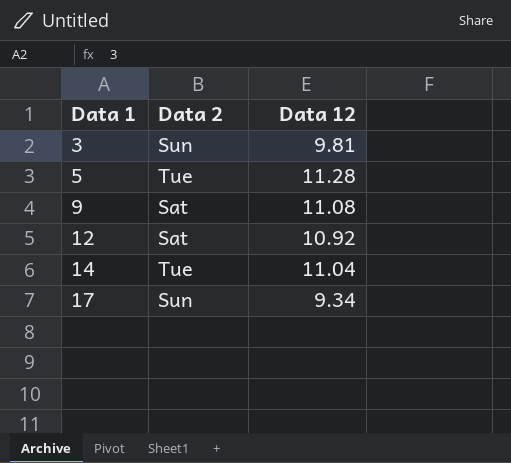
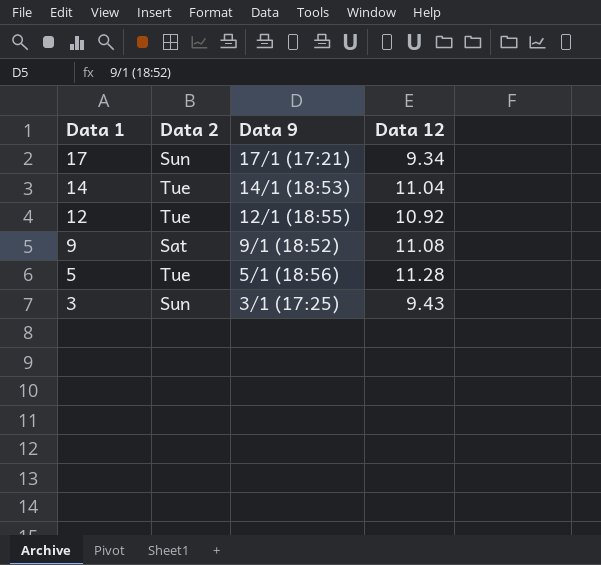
row order: Data 1 ascending -> Data 1 descending
column Data 9 | position: none -> 3
12 | Data 2: Sat -> Tue
3 | Data 12: 9.81 -> 9.43

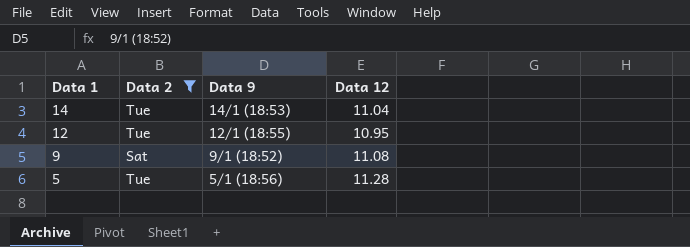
filter: none -> Data 2 != Sun
12 | Data 12: 10.92 -> 10.95

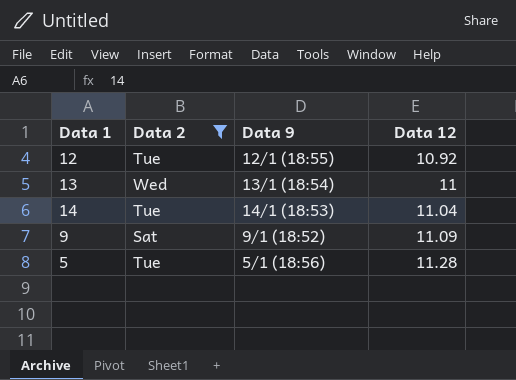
row order: Data 1 descending -> Data 12 ascending
12 | Data 12: 10.95 -> 10.92
row 13: none -> Wed | 13/1 (18:54) | 11
9 | Data 12: 11.08 -> 11.09

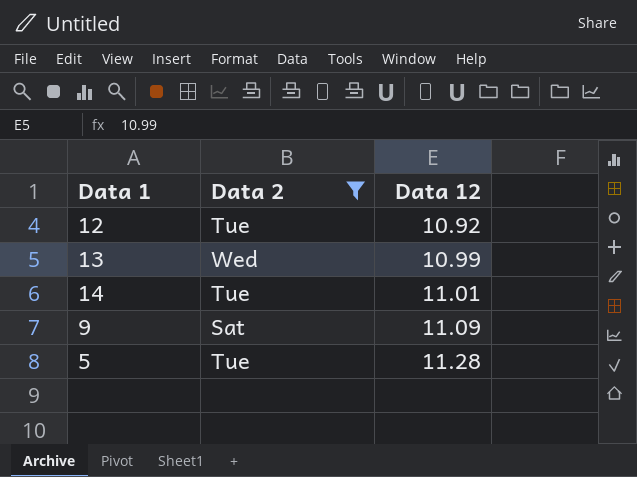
column Data 9 | position: 3 -> none
13 | Data 12: 11 -> 10.99
14 | Data 12: 11.04 -> 11.01

